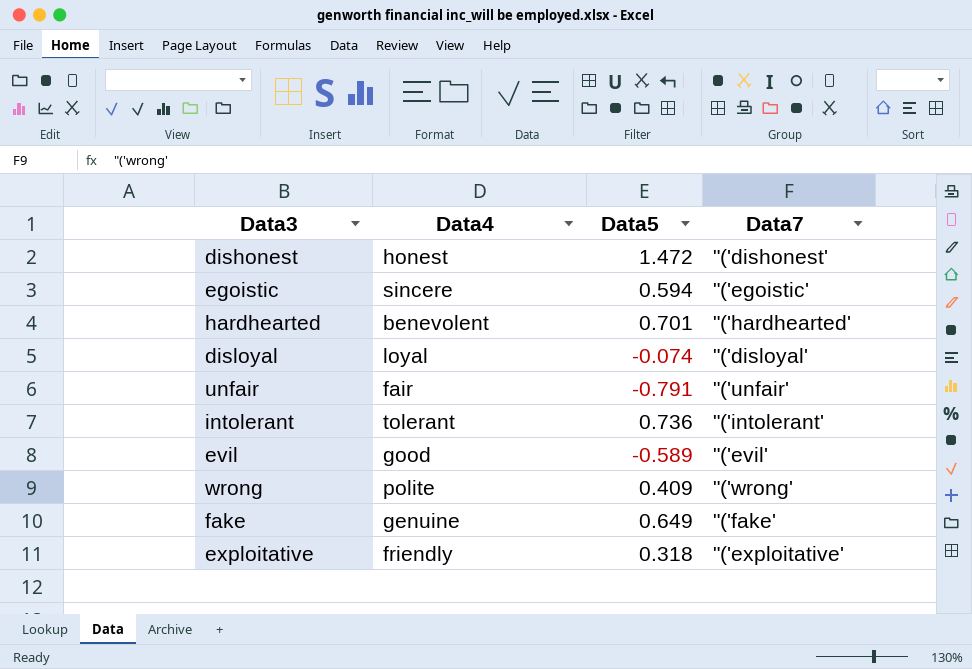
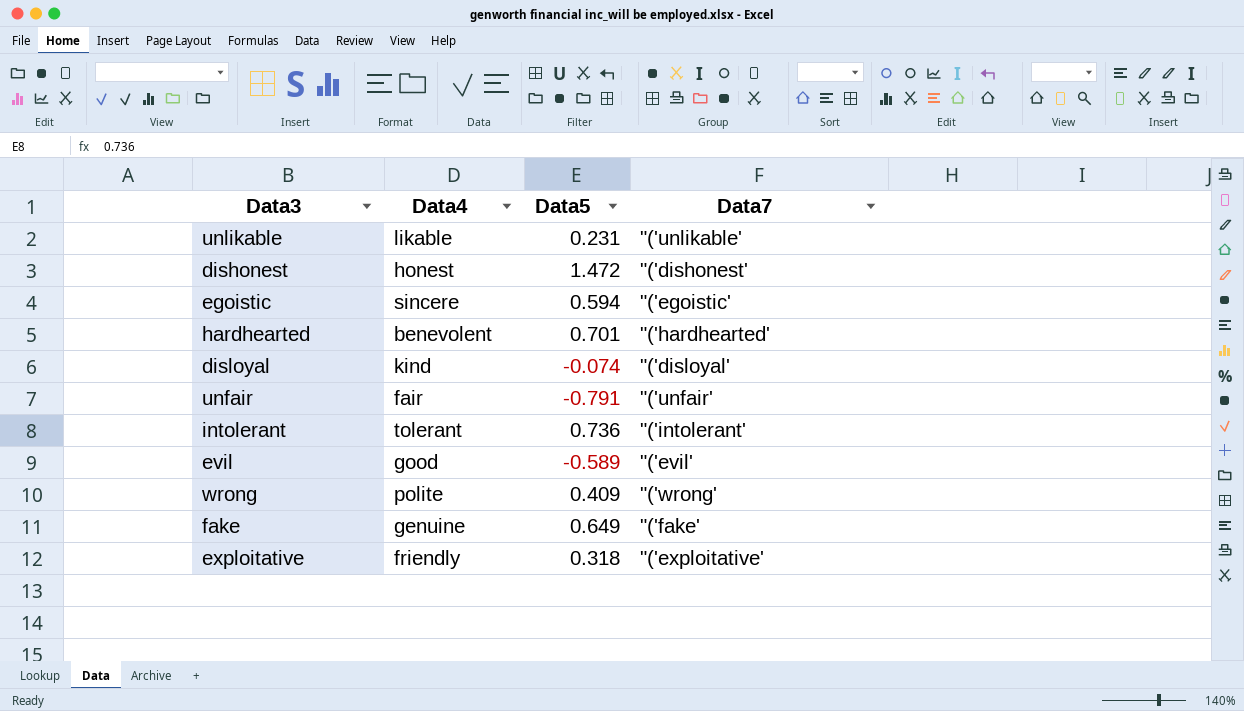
row unlikable: none -> likable | 0.231 | "('unlikable'
disloyal | Data4: loyal -> kind

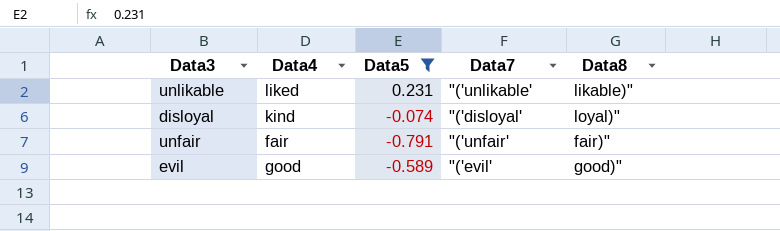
filter: none -> Data5 <= 0.231
column Data8 | position: none -> 5
unlikable | Data4: likable -> liked

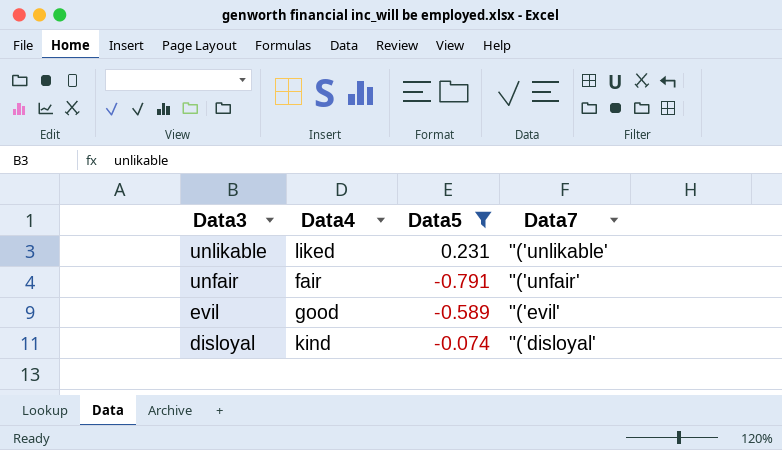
row order: none -> Data3 descending
column Data8 | position: 5 -> none

